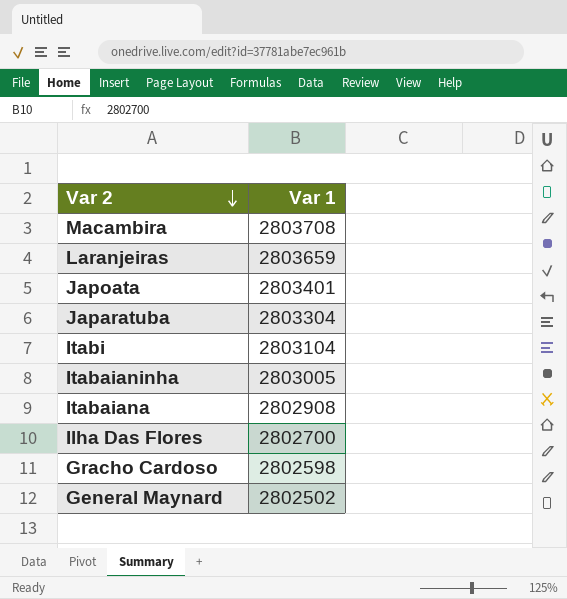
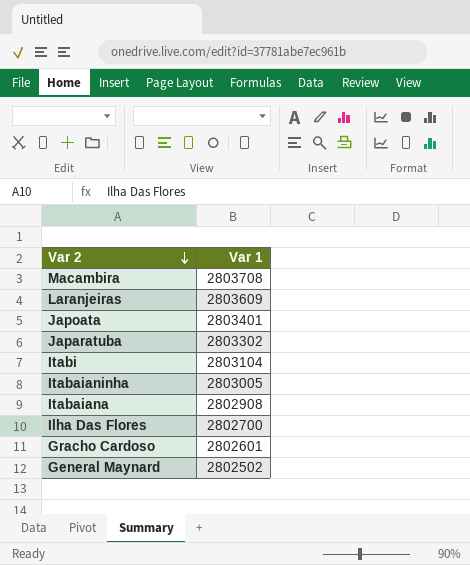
Laranjeiras | Var 1: 2803659 -> 2803609
Japaratuba | Var 1: 2803304 -> 2803302
Gracho Cardoso | Var 1: 2802598 -> 2802601

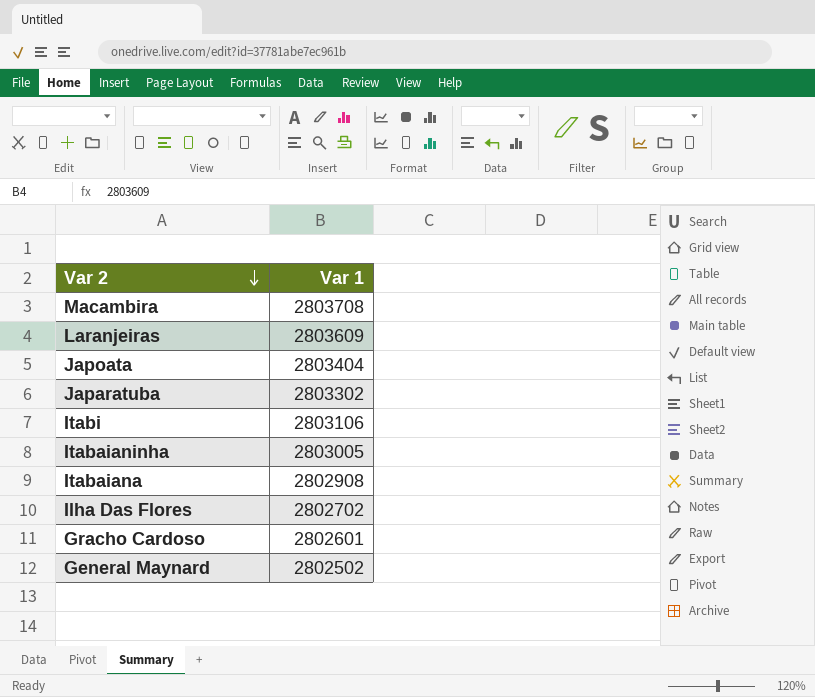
Japoata | Var 1: 2803401 -> 2803404
Itabi | Var 1: 2803104 -> 2803106
Ilha Das Flores | Var 1: 2802700 -> 2802702

